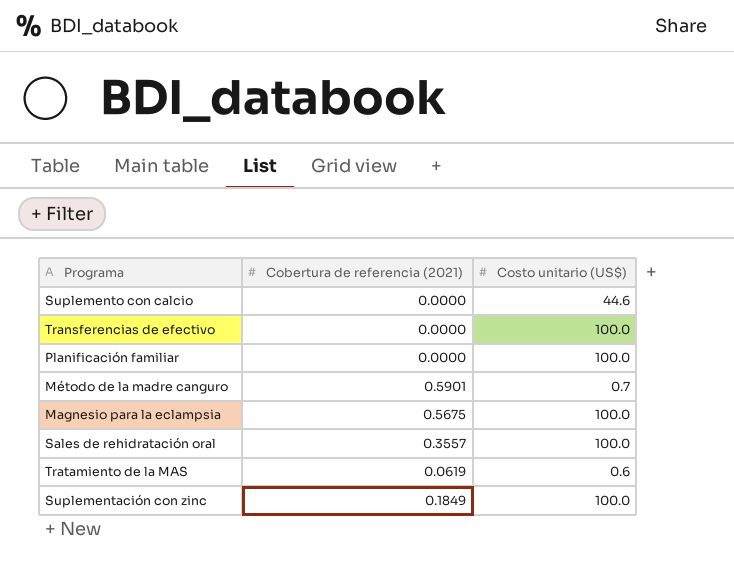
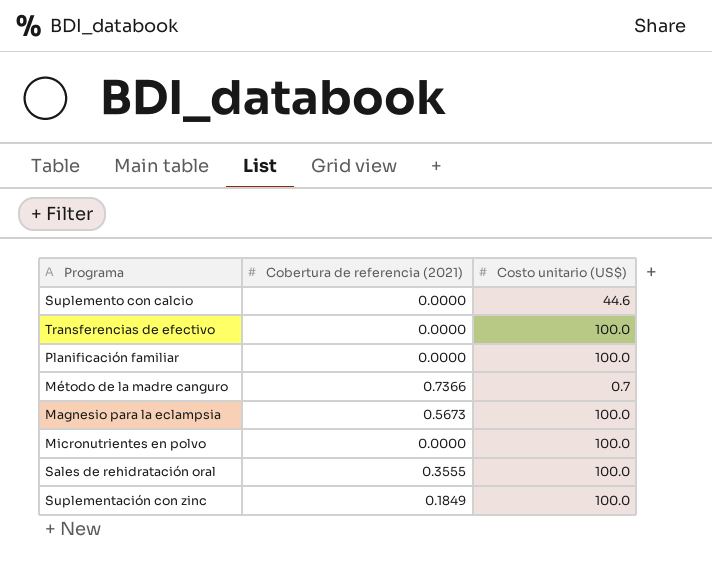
row Tratamiento de la MAS: 0.0619 | 0.6 -> none
Método de la madre canguro | Cobertura de referencia (2021): 0.5901 -> 0.7366
Magnesio para la eclampsia | Cobertura de referencia (2021): 0.5675 -> 0.5673
row Micronutrientes en polvo: none -> 0.0000 | 100.0
Sales de rehidratación oral | Cobertura de referencia (2021): 0.3557 -> 0.3555

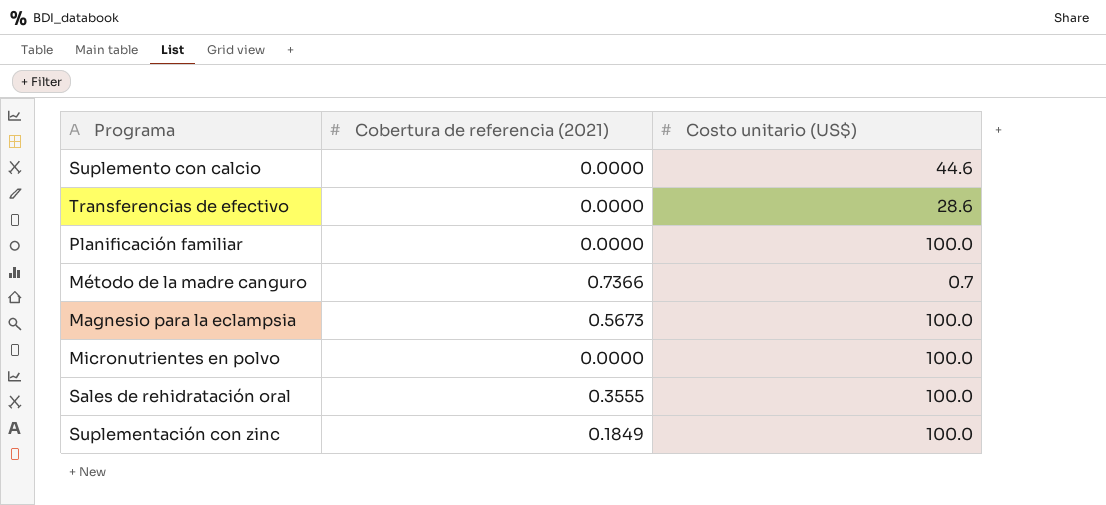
Transferencias de efectivo | Costo unitario (US$): 100.0 -> 28.6

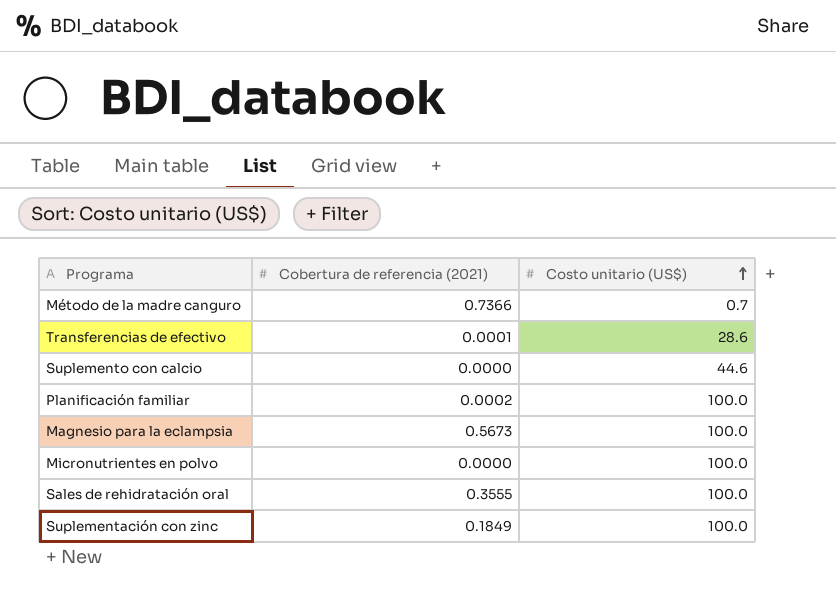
row order: none -> Costo unitario (US$) ascending
Transferencias de efectivo | Cobertura de referencia (2021): 0.0000 -> 0.0001
Planificación familiar | Cobertura de referencia (2021): 0.0000 -> 0.0002

